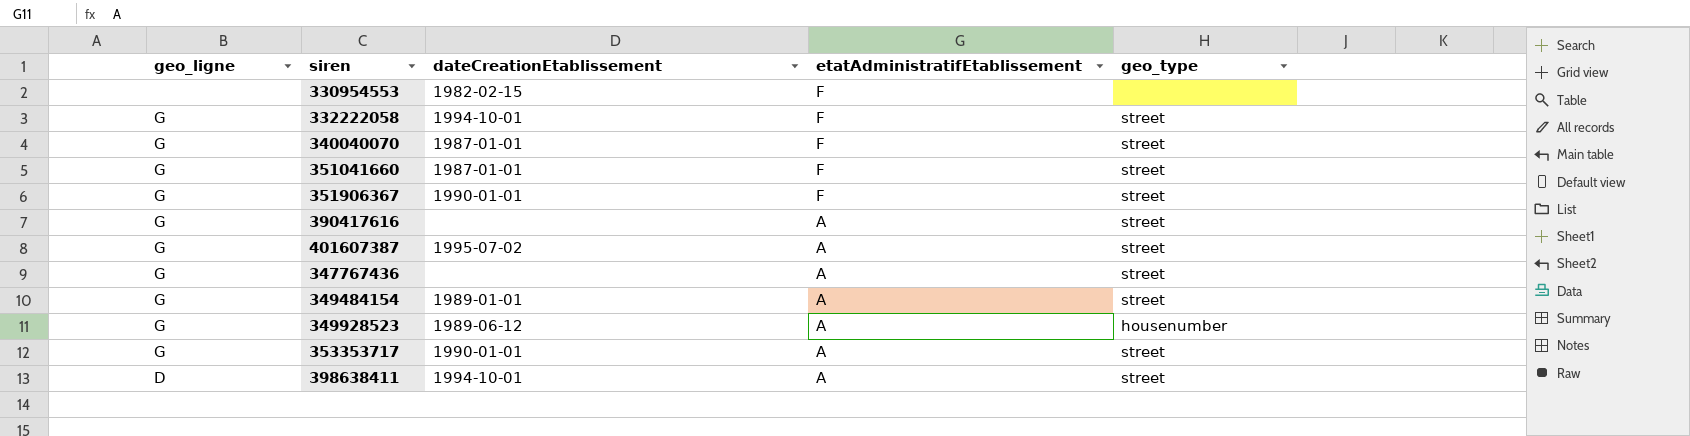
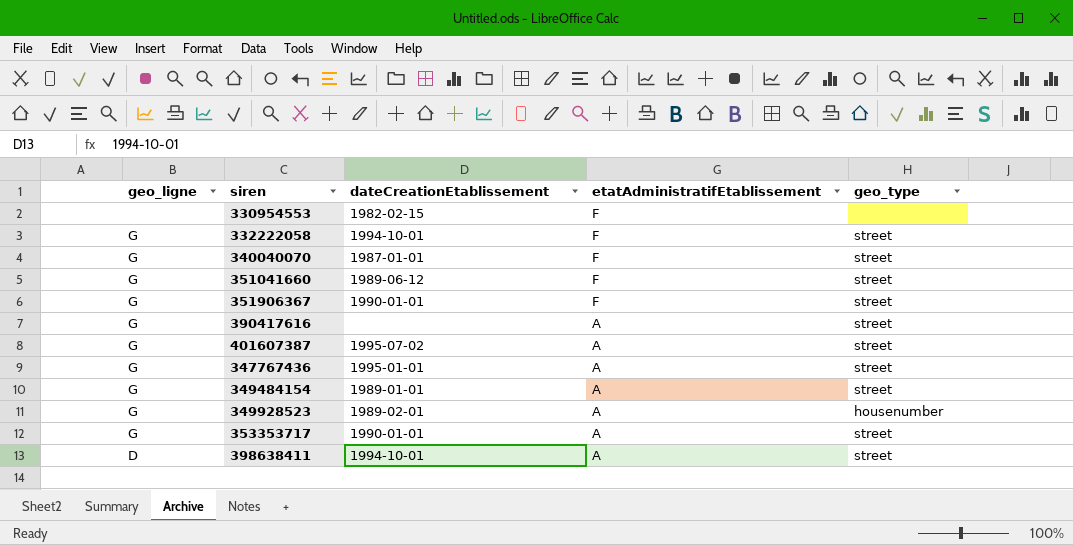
351041660 | dateCreationEtablissement: 1987-01-01 -> 1989-06-12
347767436 | dateCreationEtablissement: none -> 1995-01-01
349928523 | dateCreationEtablissement: 1989-06-12 -> 1989-02-01

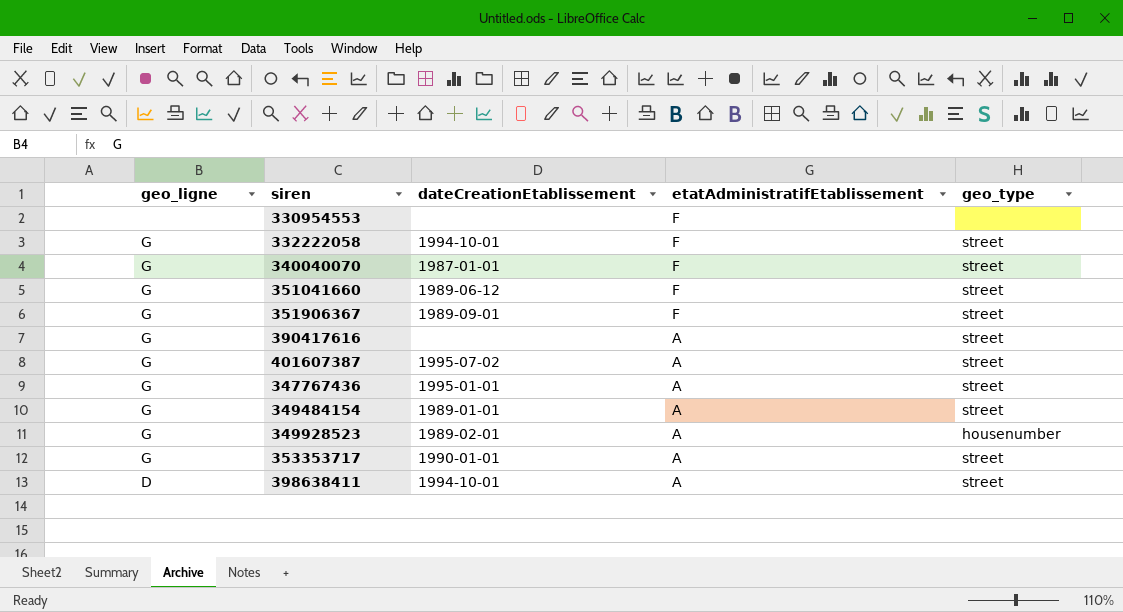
330954553 | dateCreationEtablissement: 1982-02-15 -> none
351906367 | dateCreationEtablissement: 1990-01-01 -> 1989-09-01

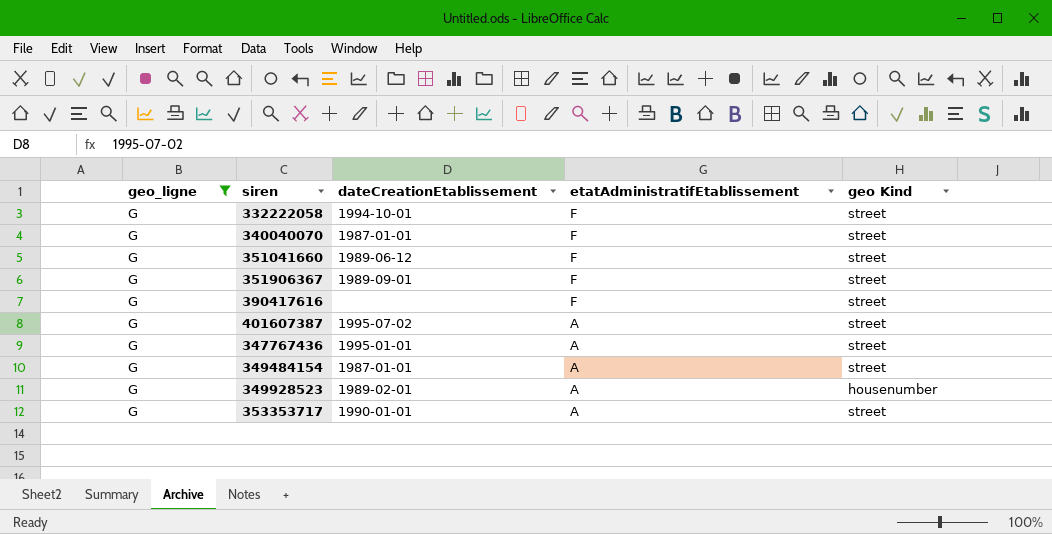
filter: none -> geo_ligne = G
column name: geo_type -> geo Kind
390417616 | etatAdministratifEtablissement: A -> F
349484154 | dateCreationEtablissement: 1989-01-01 -> 1987-01-01

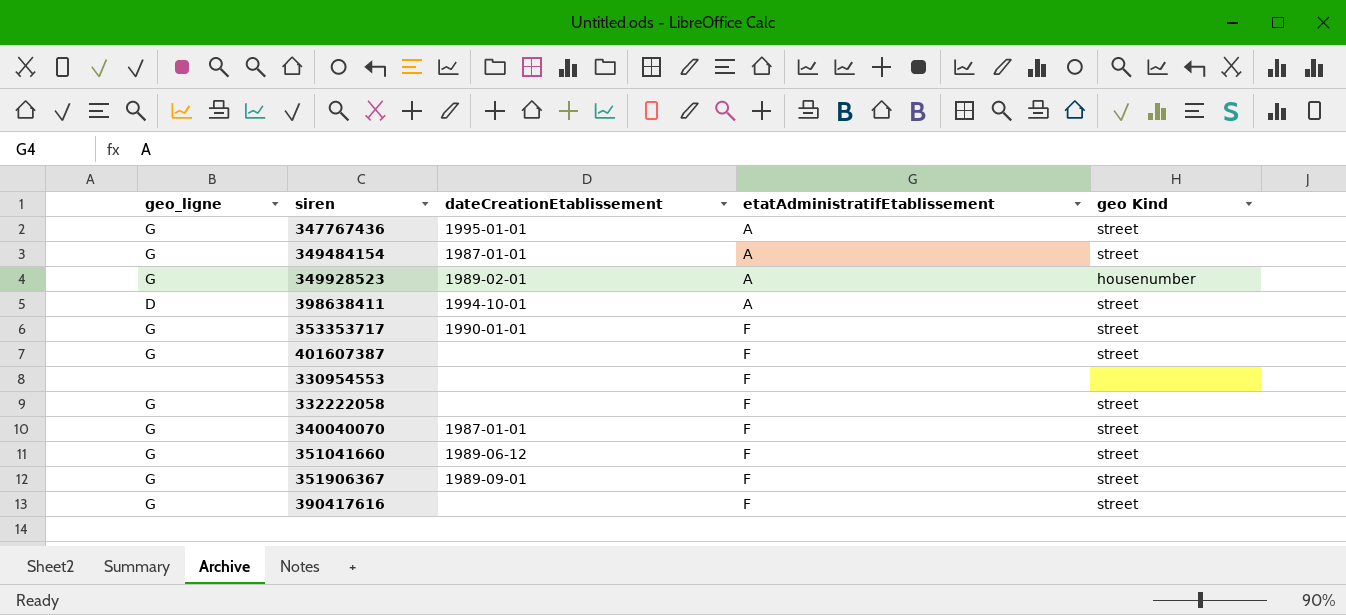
filter: geo_ligne = G -> none
row order: etatAdministratifEtablissement descending -> etatAdministratifEtablissement ascending
353353717 | etatAdministratifEtablissement: A -> F
401607387 | dateCreationEtablissement: 1995-07-02 -> none
401607387 | etatAdministratifEtablissement: A -> F
332222058 | dateCreationEtablissement: 1994-10-01 -> none

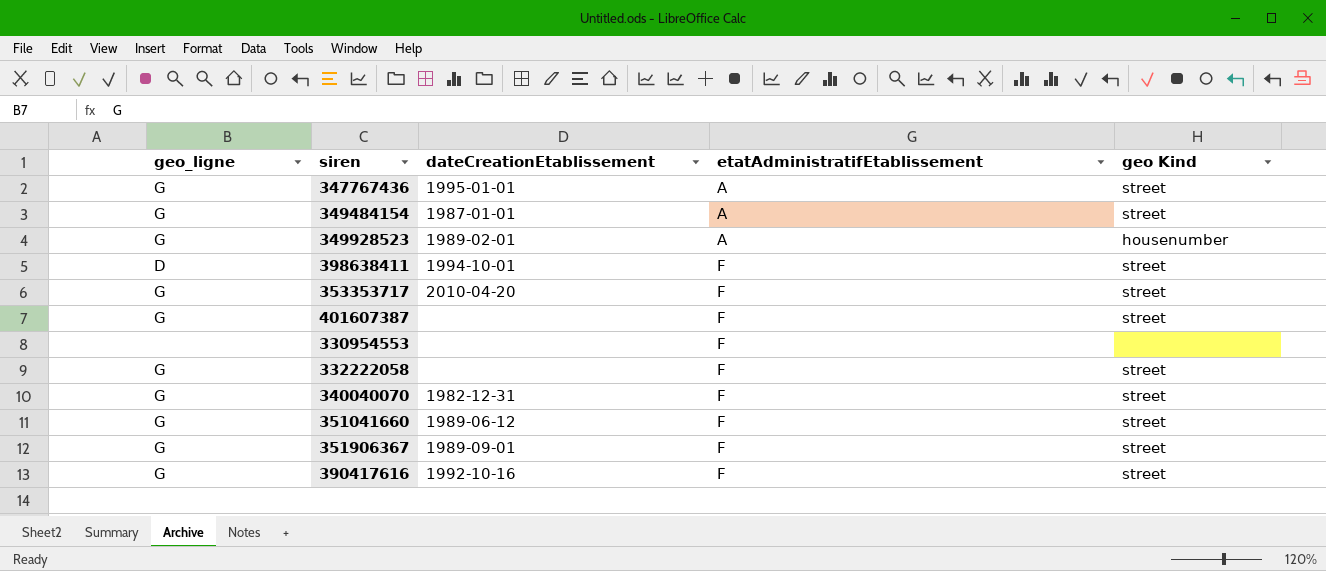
398638411 | etatAdministratifEtablissement: A -> F
353353717 | dateCreationEtablissement: 1990-01-01 -> 2010-04-20
340040070 | dateCreationEtablissement: 1987-01-01 -> 1982-12-31
390417616 | dateCreationEtablissement: none -> 1992-10-16

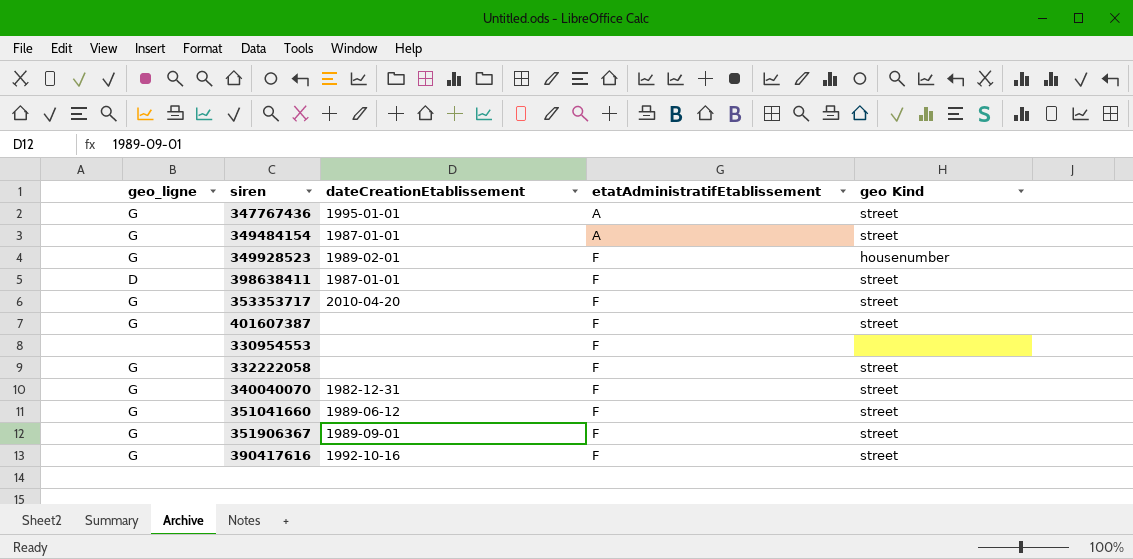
349928523 | etatAdministratifEtablissement: A -> F
398638411 | dateCreationEtablissement: 1994-10-01 -> 1987-01-01

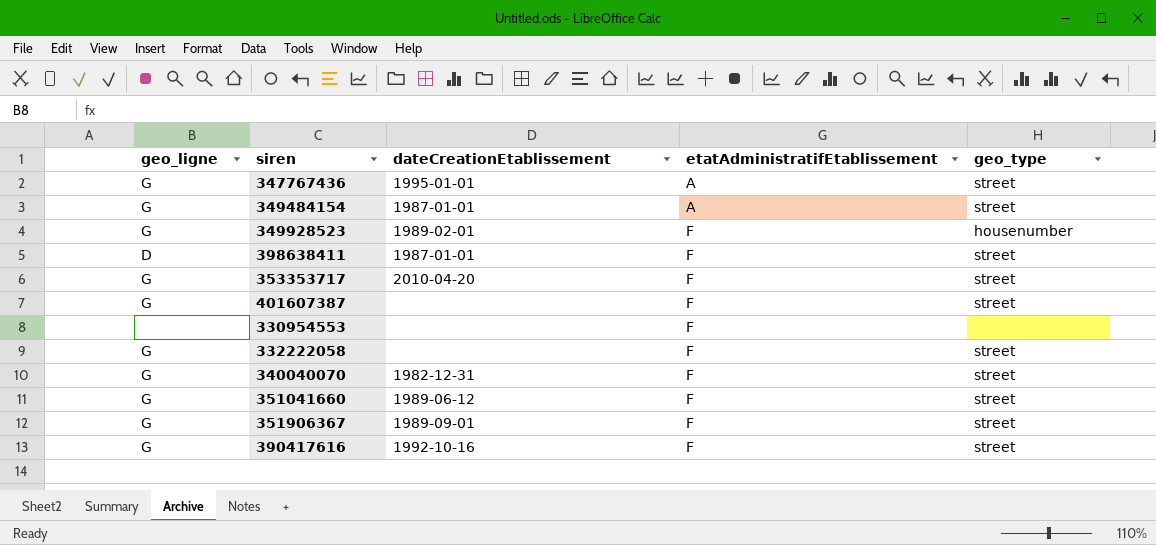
column name: geo Kind -> geo_type

